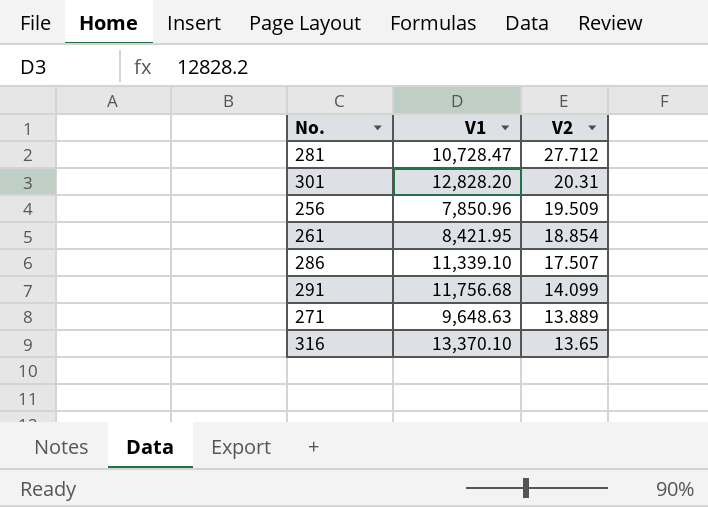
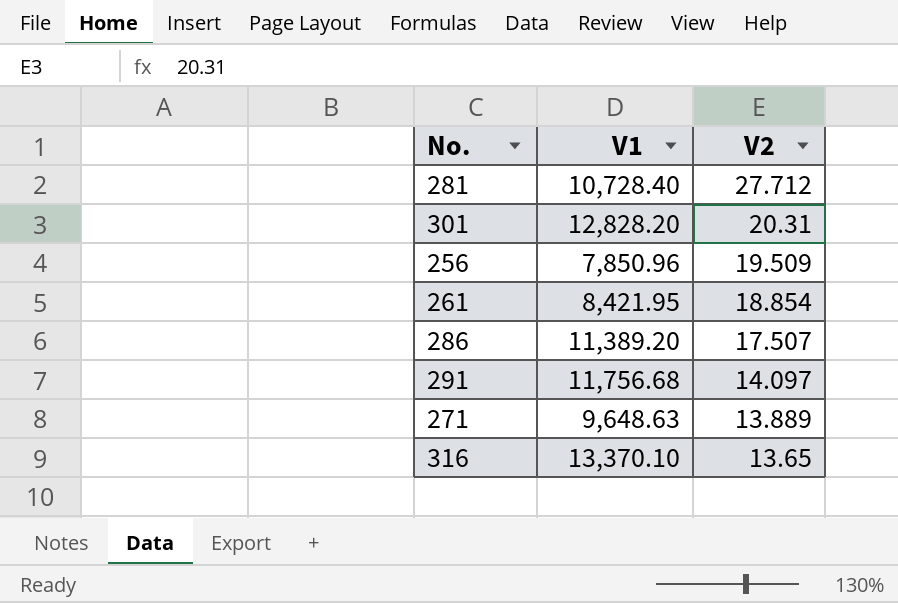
281 | V1: 10,728.47 -> 10,728.40
286 | V1: 11,339.10 -> 11,389.20
291 | V2: 14.099 -> 14.097

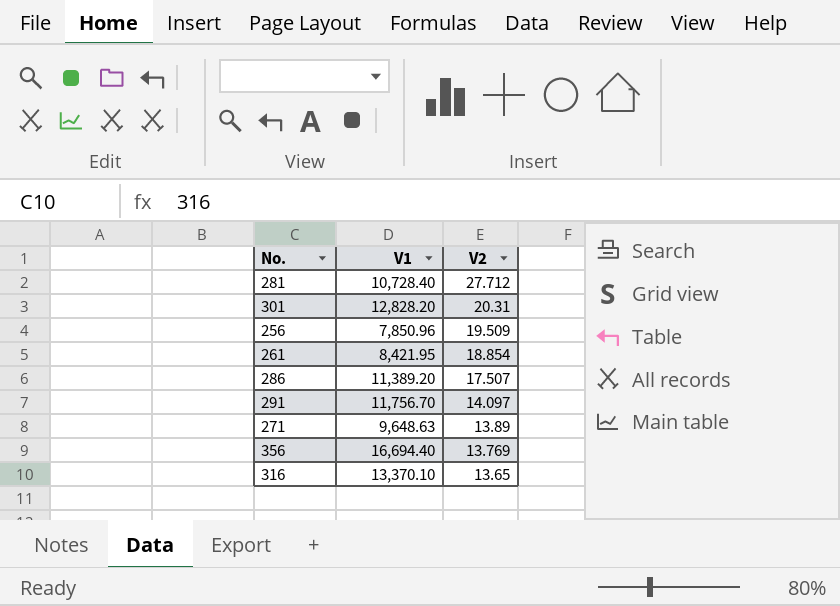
291 | V1: 11,756.68 -> 11,756.70
271 | V2: 13.889 -> 13.89
row 356: none -> 16,694.40 | 13.769

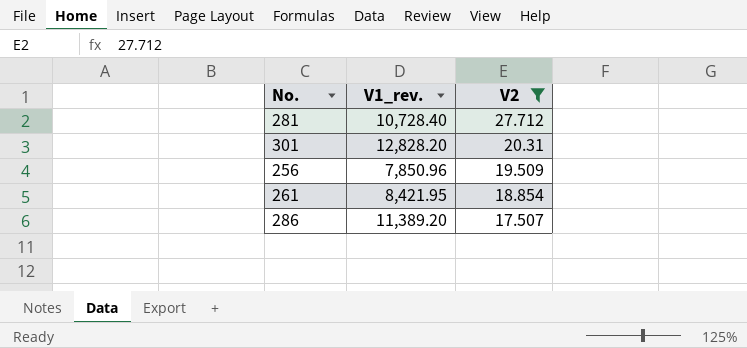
filter: none -> V2 >= 17.507
column name: V1 -> V1_rev.

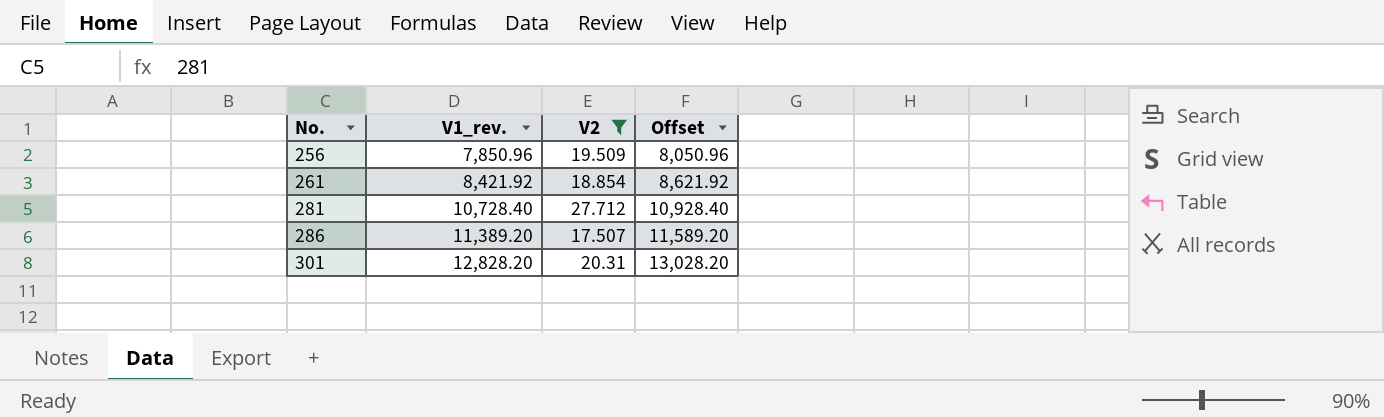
row order: V2 descending -> No. ascending
column Offset | formula: none -> [V1_rev.] + 200
261 | V1_rev.: 8,421.95 -> 8,421.92

